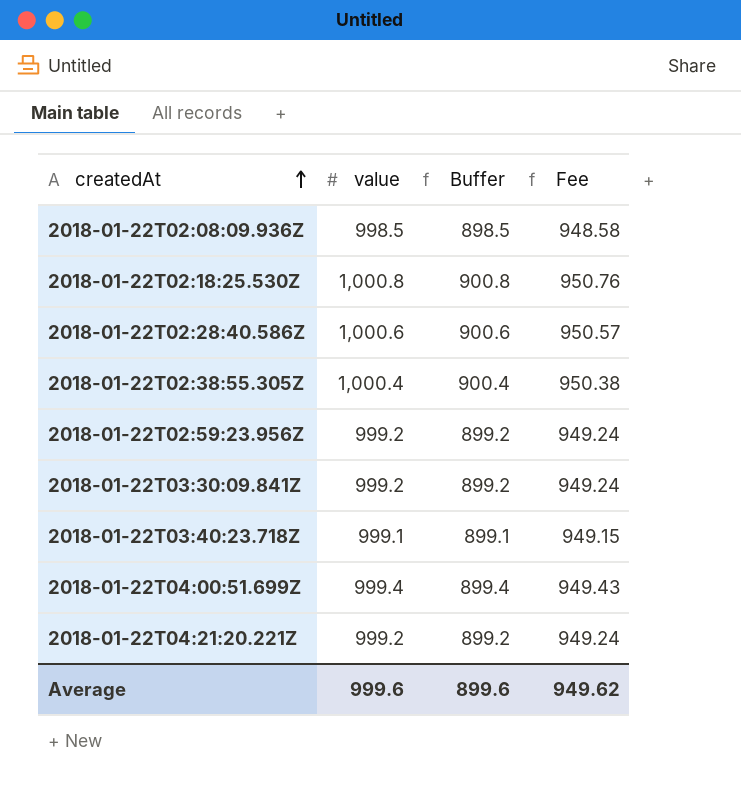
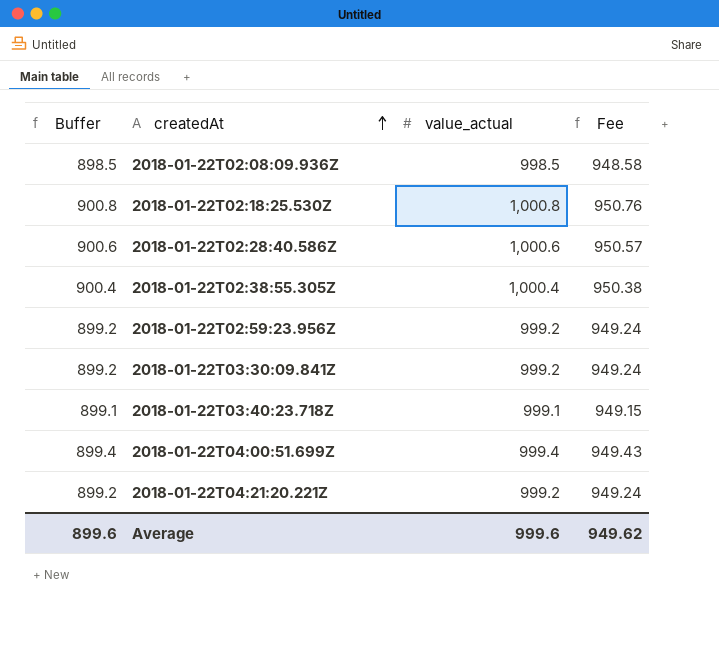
column Buffer | position: 3 -> 1
column name: value -> value_actual

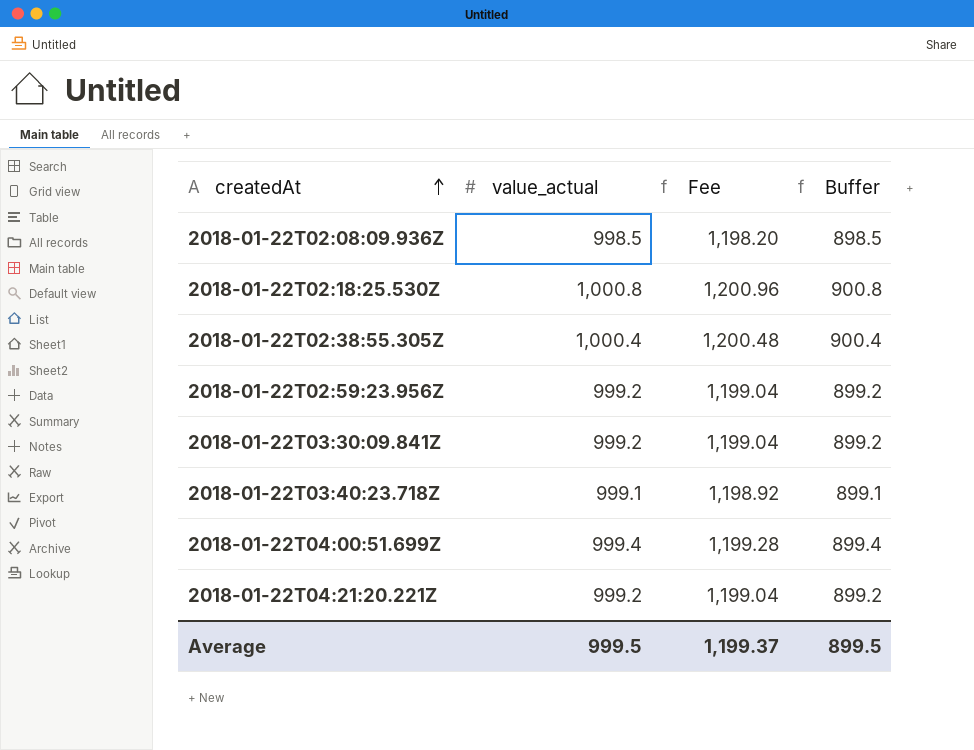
column Fee | formula: [value_actual] * 0.95 -> [value_actual] * 1.2
column Buffer | position: 1 -> 4
row 2018-01-22T02:28:40.586Z: 900.6 | 1,000.6 | 950.57 -> none
Average | value_actual: 999.6 -> 999.5
Average | Fee: 949.62 -> 1,199.37
Average | Buffer: 899.6 -> 899.5

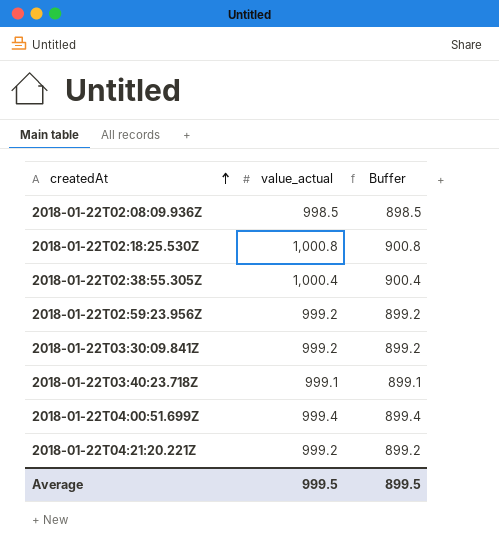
column Fee | formula: [value_actual] * 1.2 -> none

